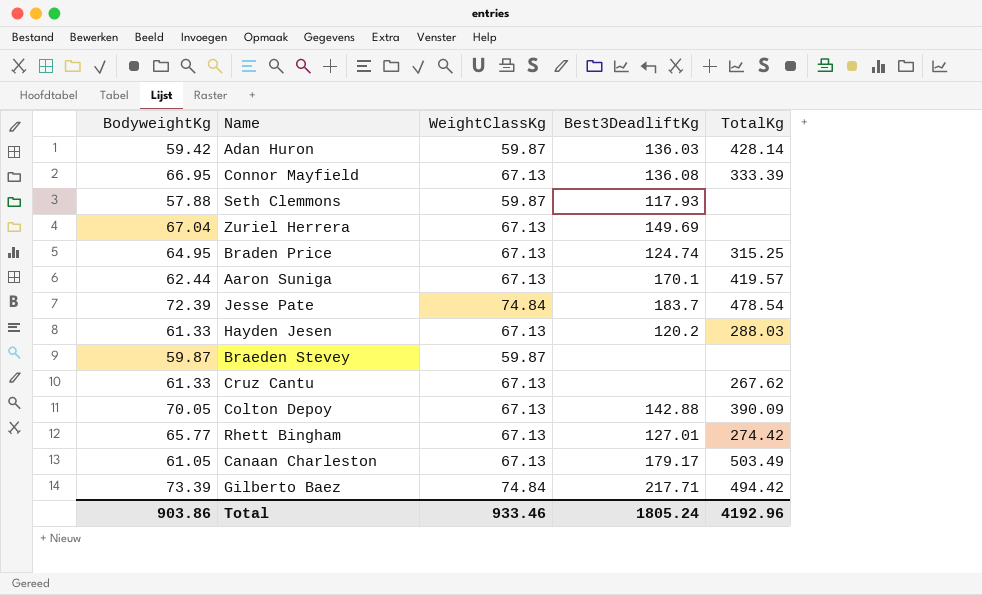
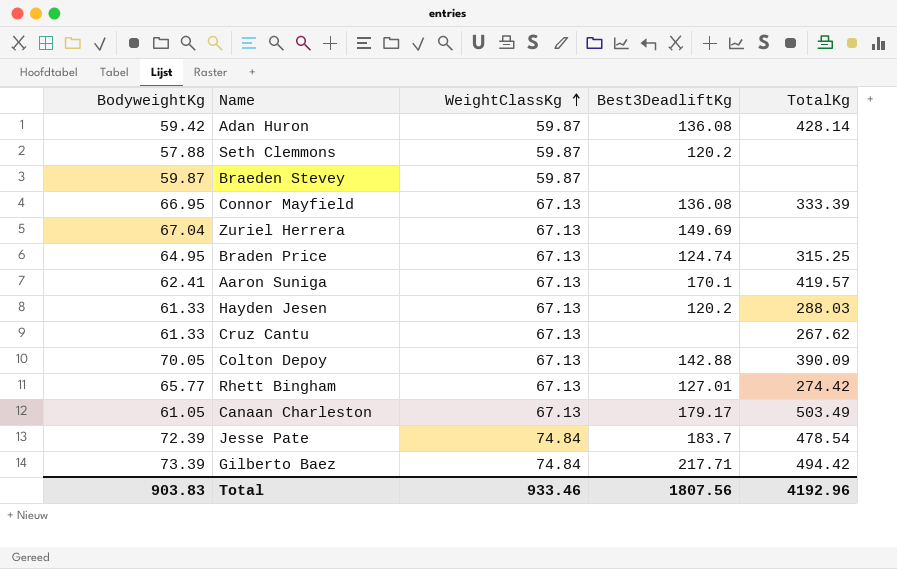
row order: none -> WeightClassKg ascending
Adan Huron | Best3DeadliftKg: 136.03 -> 136.08
Seth Clemmons | Best3DeadliftKg: 117.93 -> 120.2
Aaron Suniga | BodyweightKg: 62.44 -> 62.41
Total | BodyweightKg: 903.86 -> 903.83
Total | Best3DeadliftKg: 1805.24 -> 1807.56

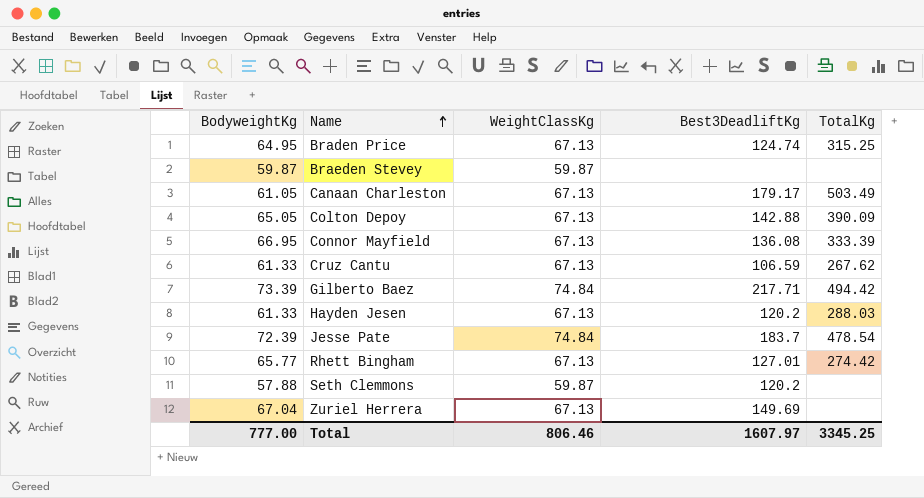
row order: WeightClassKg ascending -> Name ascending
row Adan Huron: 59.42 | 59.87 | 136.08 | 428.14 -> none
row Aaron Suniga: 62.41 | 67.13 | 170.1 | 419.57 -> none
Colton Depoy | BodyweightKg: 70.05 -> 65.05
Cruz Cantu | Best3DeadliftKg: none -> 106.59
Total | BodyweightKg: 903.83 -> 777.00
Total | WeightClassKg: 933.46 -> 806.46
Total | Best3DeadliftKg: 1807.56 -> 1607.97
Total | TotalKg: 4192.96 -> 3345.25

